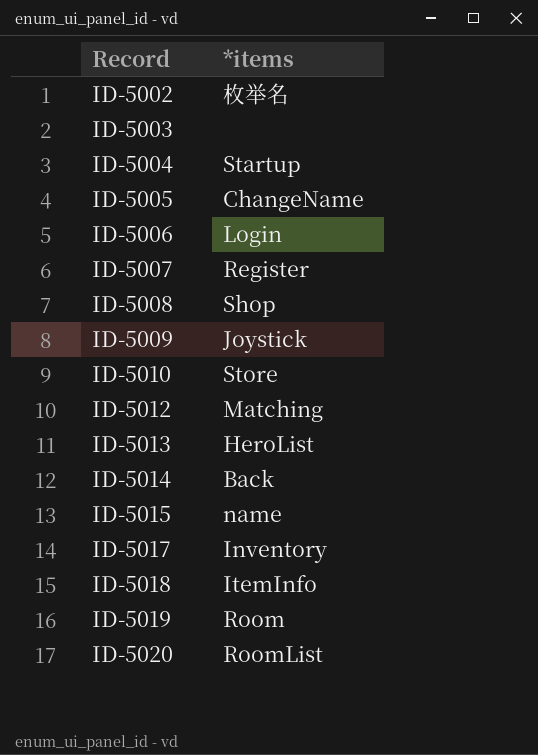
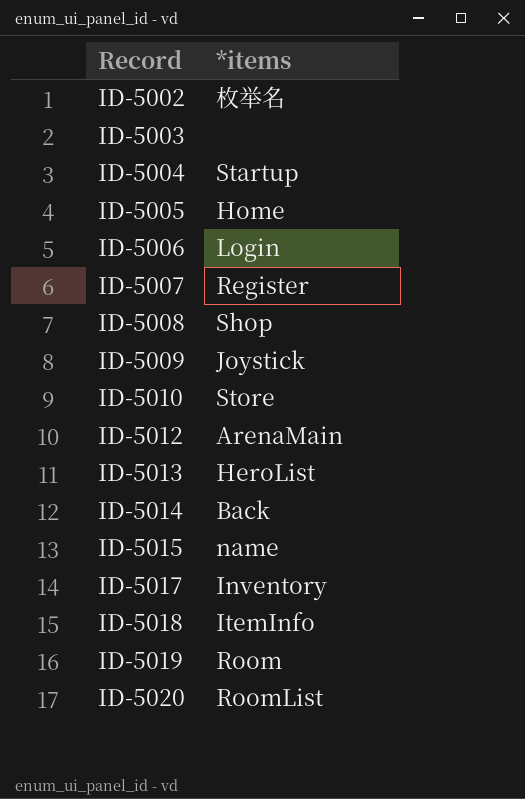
ID-5005 | *items: ChangeName -> Home
ID-5012 | *items: Matching -> ArenaMain

